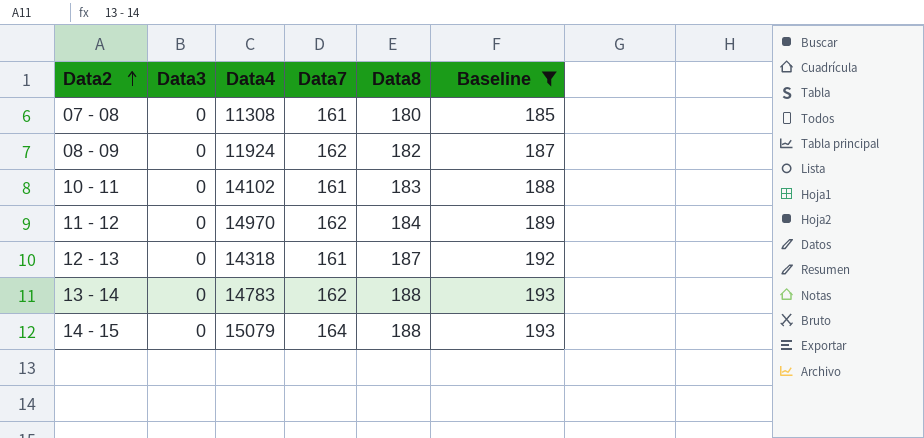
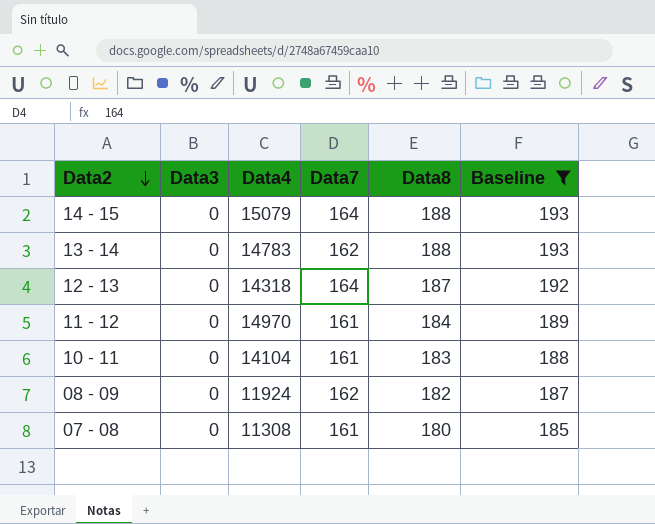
row order: Data2 ascending -> Data2 descending
12 - 13 | Data7: 161 -> 164
11 - 12 | Data7: 162 -> 161
10 - 11 | Data4: 14102 -> 14104

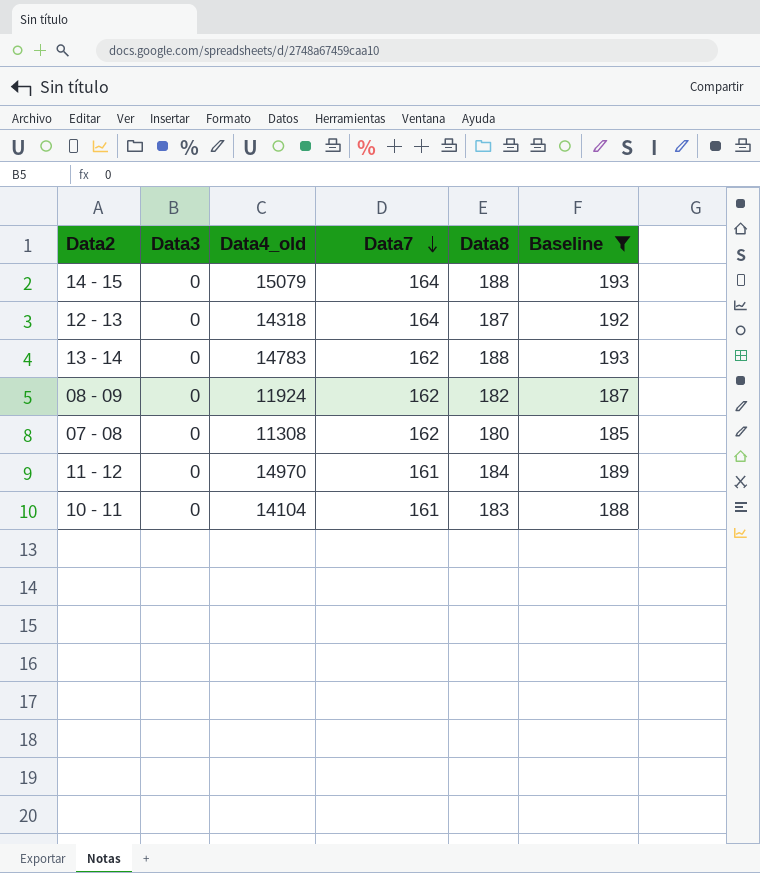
row order: Data2 descending -> Data7 descending
column name: Data4 -> Data4_old
07 - 08 | Data7: 161 -> 162

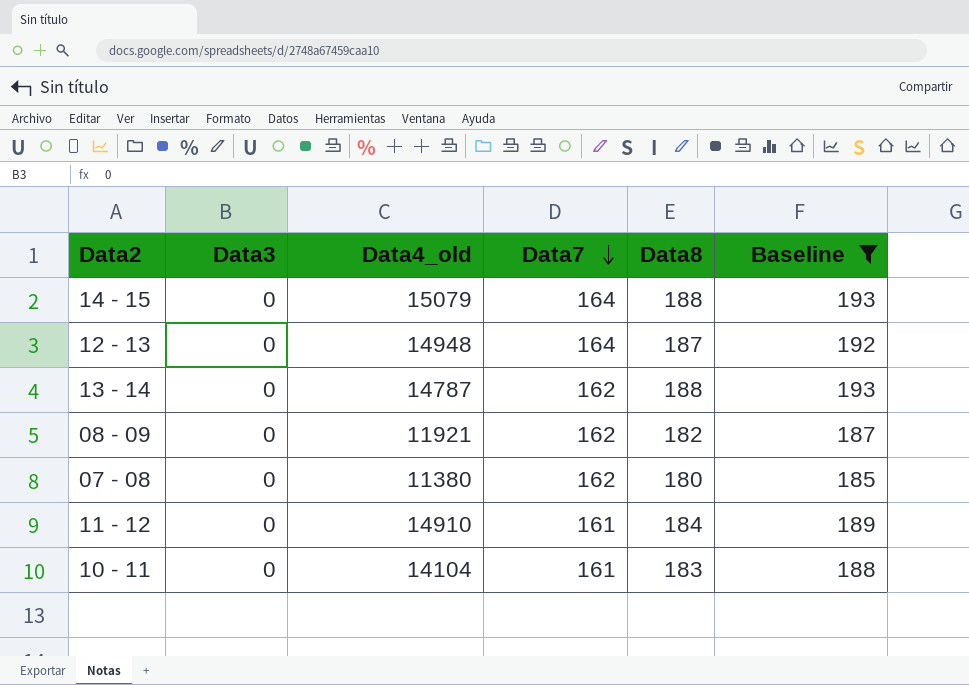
12 - 13 | Data4_old: 14318 -> 14948
13 - 14 | Data4_old: 14783 -> 14787
08 - 09 | Data4_old: 11924 -> 11921
07 - 08 | Data4_old: 11308 -> 11380
11 - 12 | Data4_old: 14970 -> 14910

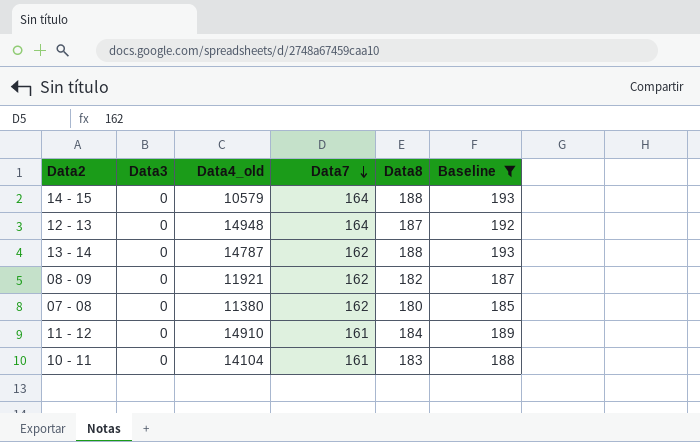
14 - 15 | Data4_old: 15079 -> 10579

